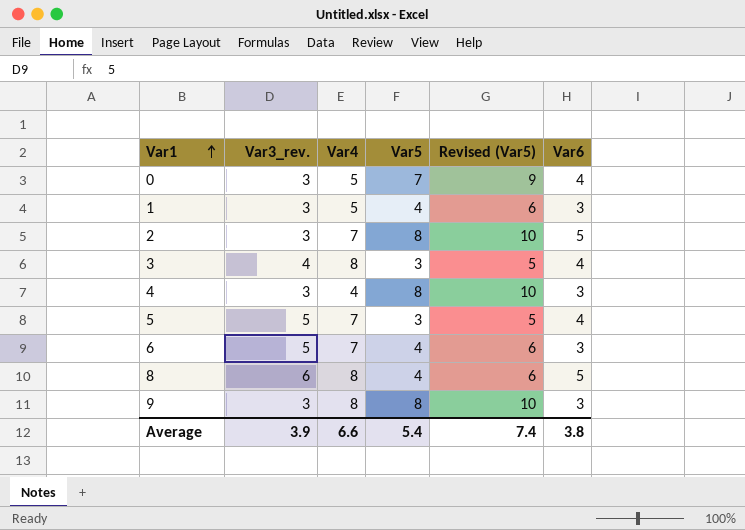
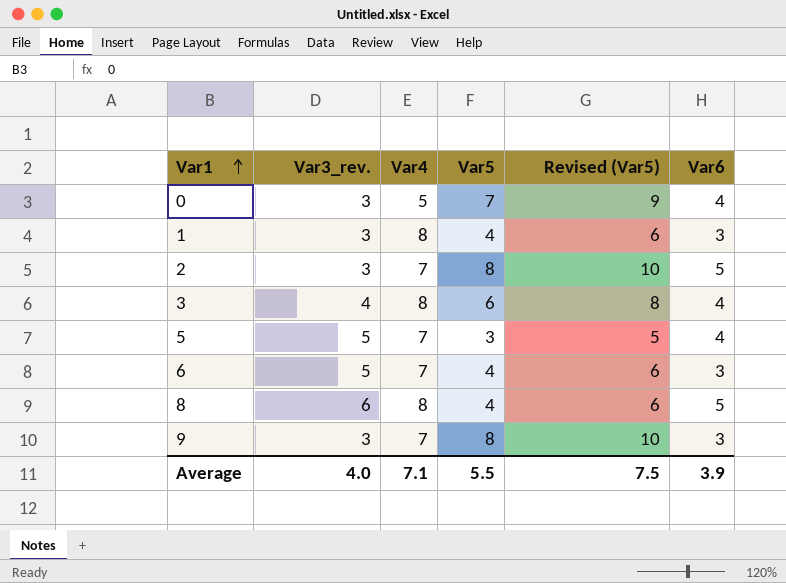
row 4: 3 | 4 | 8 | 10 | 3 -> none
1 | Var4: 5 -> 8
3 | Var5: 3 -> 6
3 | Revised (Var5): 5 -> 8
9 | Var4: 8 -> 7
Average | Var3_rev.: 3.9 -> 4.0
Average | Var4: 6.6 -> 7.1
Average | Var5: 5.4 -> 5.5
Average | Revised (Var5): 7.4 -> 7.5
Average | Var6: 3.8 -> 3.9

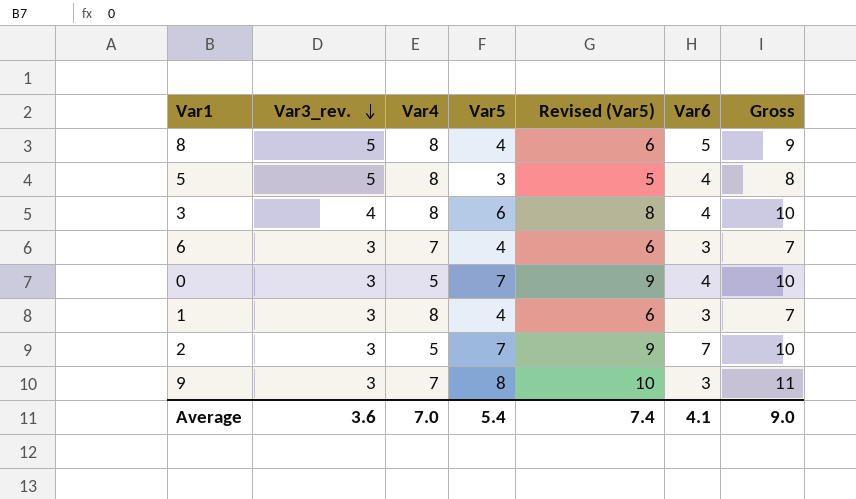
row order: Var1 ascending -> Var3_rev. descending
column Gross | formula: none -> [Var3_rev.] + [Var5]
8 | Var3_rev.: 6 -> 5
5 | Var4: 7 -> 8
6 | Var3_rev.: 5 -> 3
2 | Var4: 7 -> 5
2 | Var5: 8 -> 7
2 | Revised (Var5): 10 -> 9
2 | Var6: 5 -> 7
Average | Var3_rev.: 4.0 -> 3.6
Average | Var4: 7.1 -> 7.0
Average | Var5: 5.5 -> 5.4
Average | Revised (Var5): 7.5 -> 7.4
Average | Var6: 3.9 -> 4.1

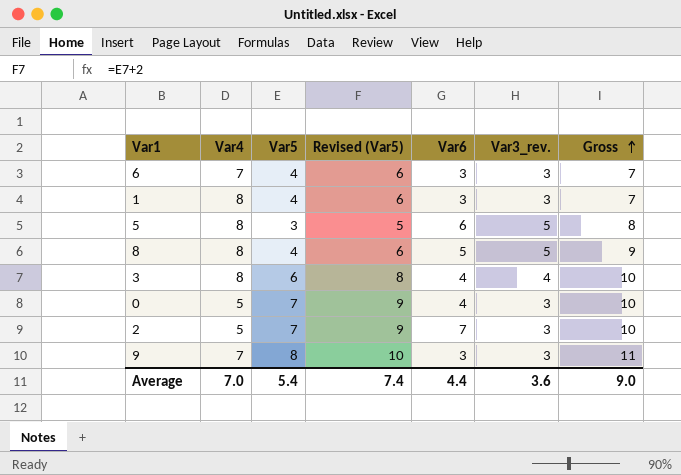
row order: Var3_rev. descending -> Gross ascending
column Var3_rev. | position: 2 -> 6
5 | Var6: 4 -> 6
Average | Var6: 4.1 -> 4.4

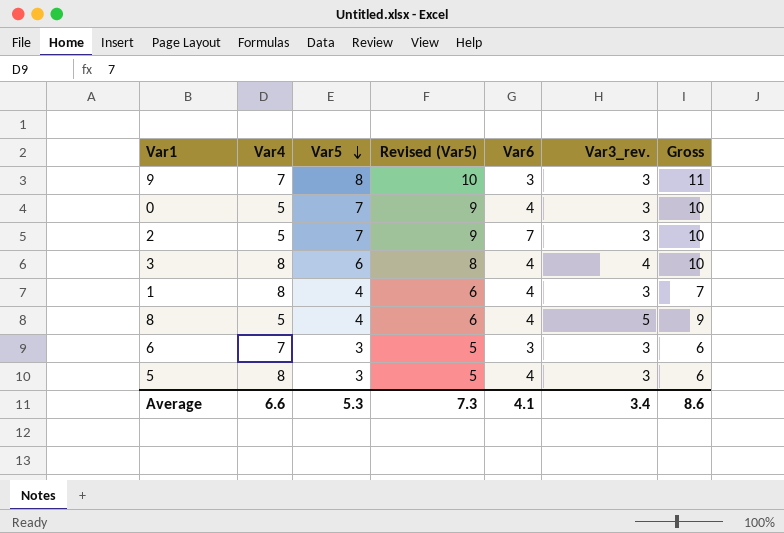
row order: Gross ascending -> Var5 descending
1 | Var6: 3 -> 4
8 | Var4: 8 -> 5
8 | Var6: 5 -> 4
6 | Var5: 4 -> 3
6 | Revised (Var5): 6 -> 5
6 | Gross: 7 -> 6
5 | Var6: 6 -> 4
5 | Var3_rev.: 5 -> 3
5 | Gross: 8 -> 6
Average | Var4: 7.0 -> 6.6
Average | Var5: 5.4 -> 5.3
Average | Revised (Var5): 7.4 -> 7.3
Average | Var6: 4.4 -> 4.1
Average | Var3_rev.: 3.6 -> 3.4
Average | Gross: 9.0 -> 8.6

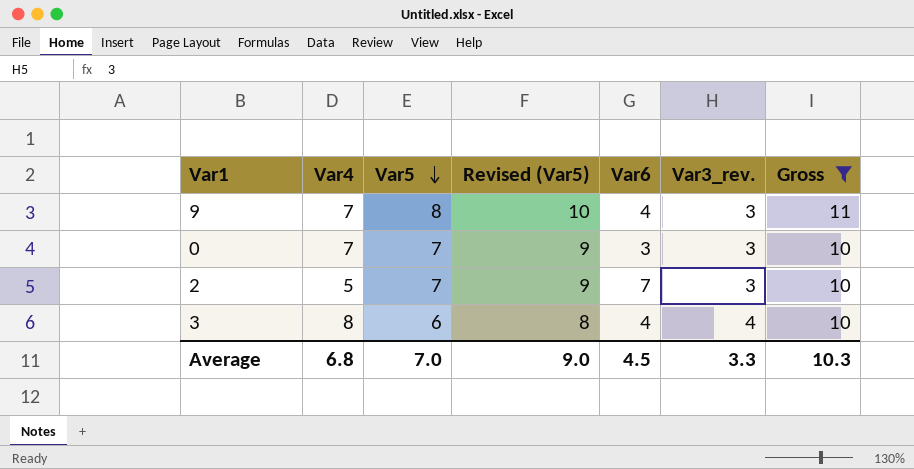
filter: none -> Gross >= 10
9 | Var6: 3 -> 4
0 | Var4: 5 -> 7
0 | Var6: 4 -> 3
Average | Var4: 6.6 -> 6.8
Average | Var5: 5.3 -> 7.0
Average | Revised (Var5): 7.3 -> 9.0
Average | Var6: 4.1 -> 4.5
Average | Var3_rev.: 3.4 -> 3.3
Average | Gross: 8.6 -> 10.3

